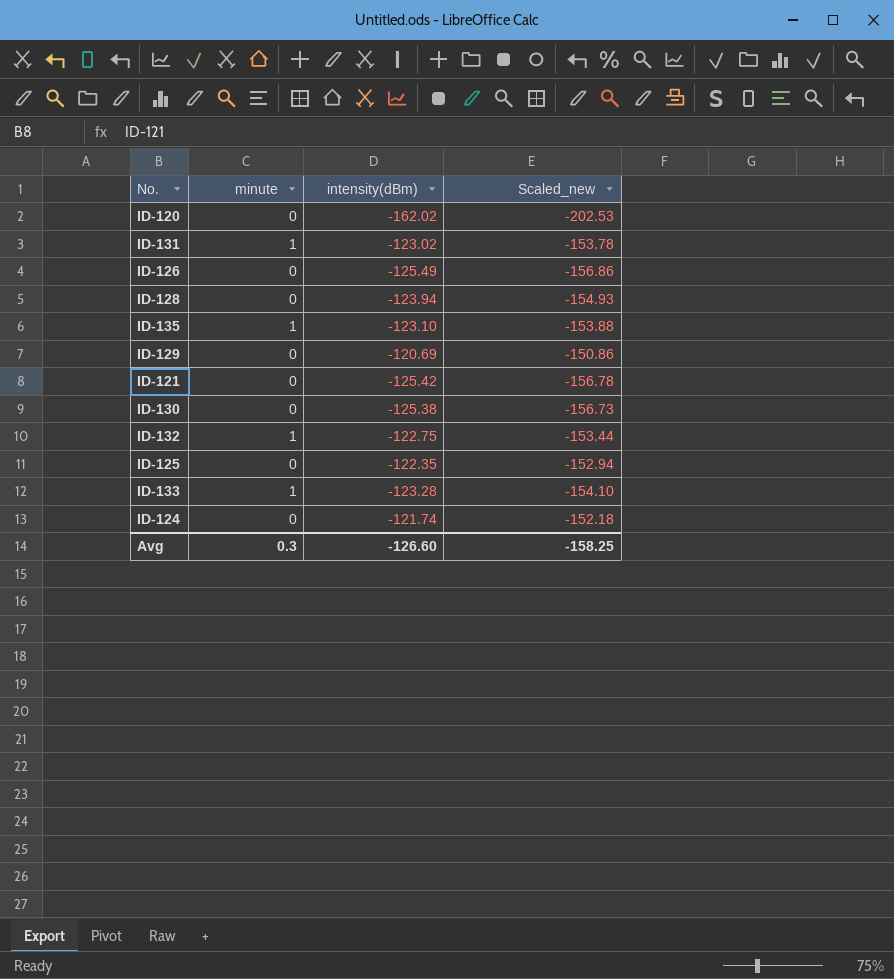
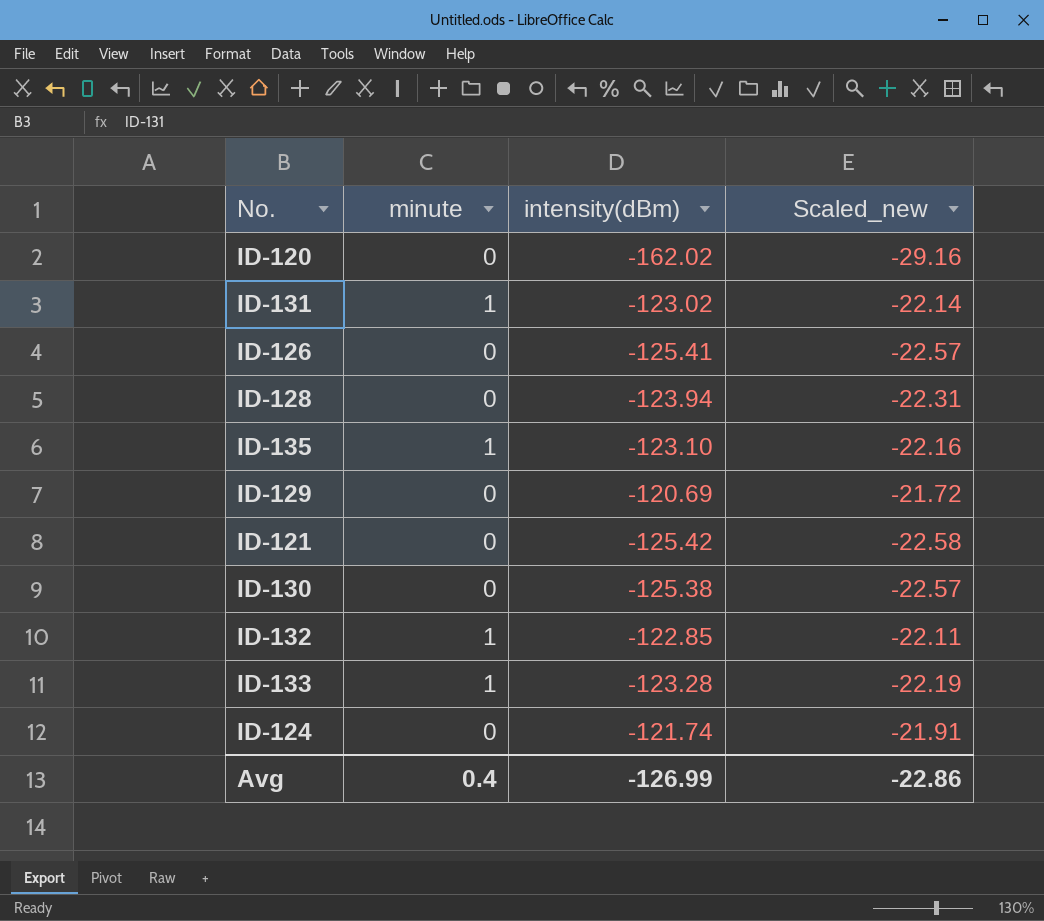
column Scaled_new | formula: [intensity(dBm)] * 1.25 -> [intensity(dBm)] * 0.18
row ID-125: 0 | -122.35 | -152.94 -> none
ID-126 | intensity(dBm): -125.49 -> -125.41
ID-132 | intensity(dBm): -122.75 -> -122.85
Avg | minute: 0.3 -> 0.4
Avg | intensity(dBm): -126.60 -> -126.99
Avg | Scaled_new: -158.25 -> -22.86

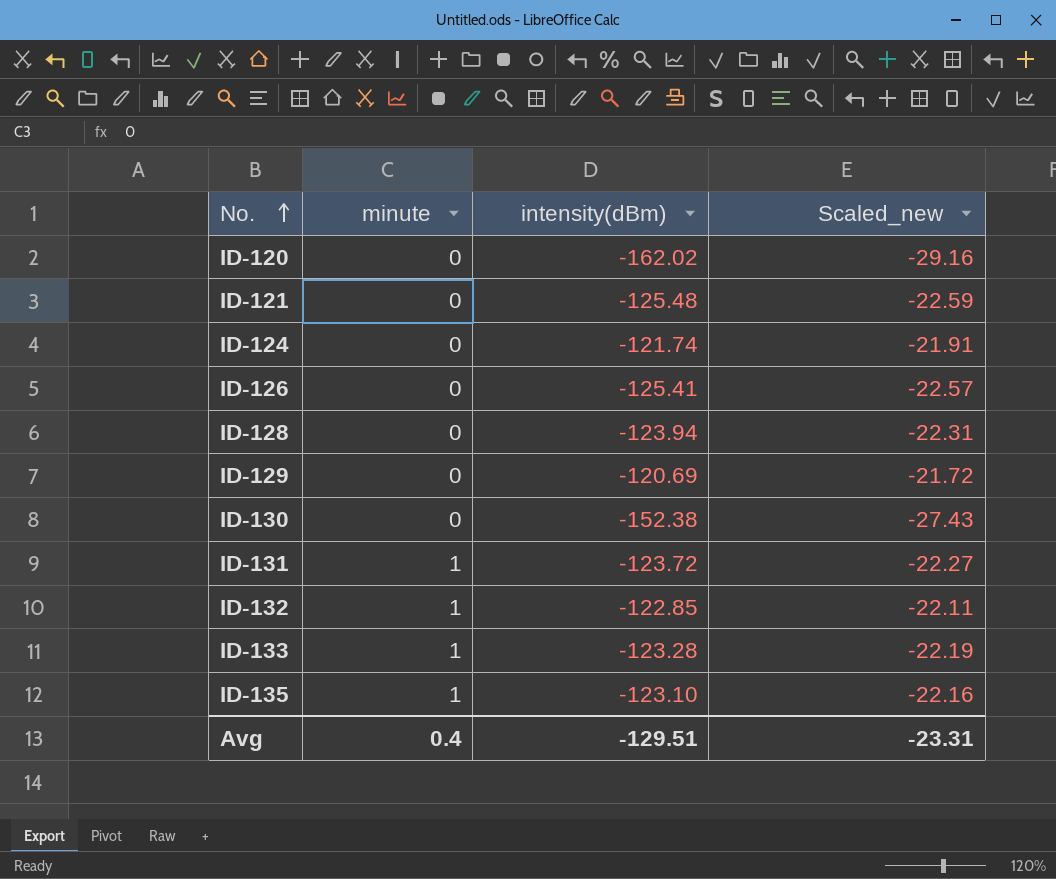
row order: none -> No. ascending
ID-121 | intensity(dBm): -125.42 -> -125.48
ID-121 | Scaled_new: -22.58 -> -22.59
ID-130 | intensity(dBm): -125.38 -> -152.38
ID-130 | Scaled_new: -22.57 -> -27.43
ID-131 | intensity(dBm): -123.02 -> -123.72
ID-131 | Scaled_new: -22.14 -> -22.27
Avg | intensity(dBm): -126.99 -> -129.51
Avg | Scaled_new: -22.86 -> -23.31

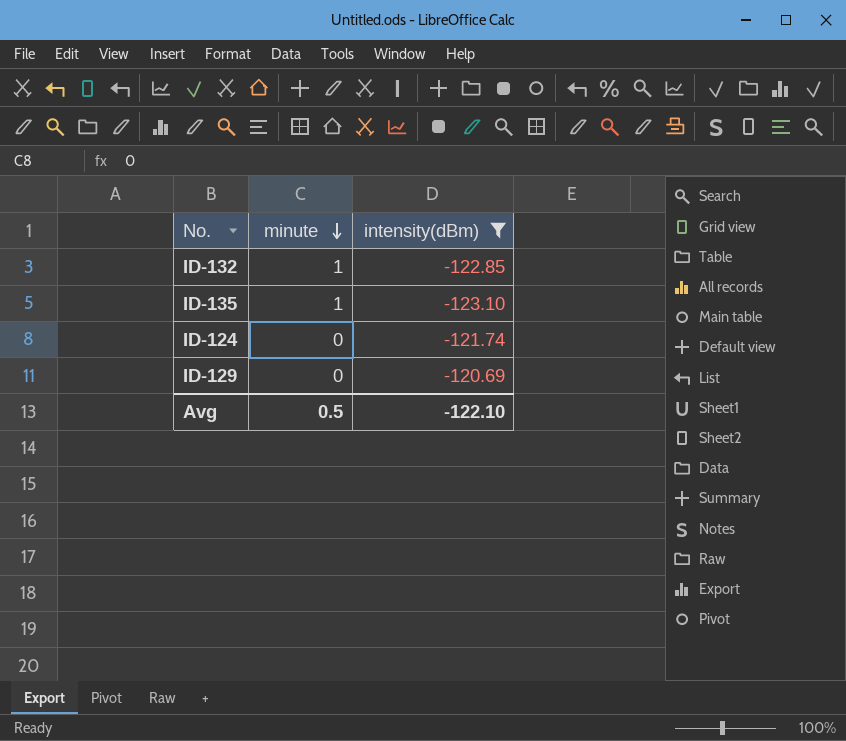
filter: none -> intensity(dBm) >= -123.10
row order: No. ascending -> minute descending
column Scaled_new | formula: [intensity(dBm)] * 0.18 -> none
Avg | minute: 0.4 -> 0.5
Avg | intensity(dBm): -129.51 -> -122.10

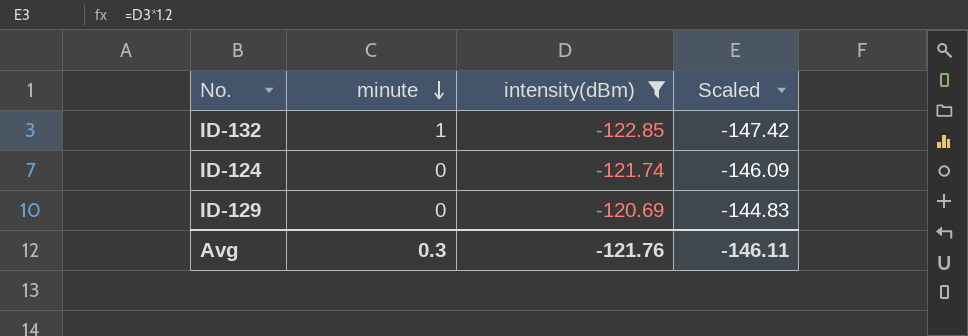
column Scaled | formula: none -> [intensity(dBm)] * 1.2
row ID-135: 1 | -123.10 -> none
Avg | minute: 0.5 -> 0.3
Avg | intensity(dBm): -122.10 -> -121.76

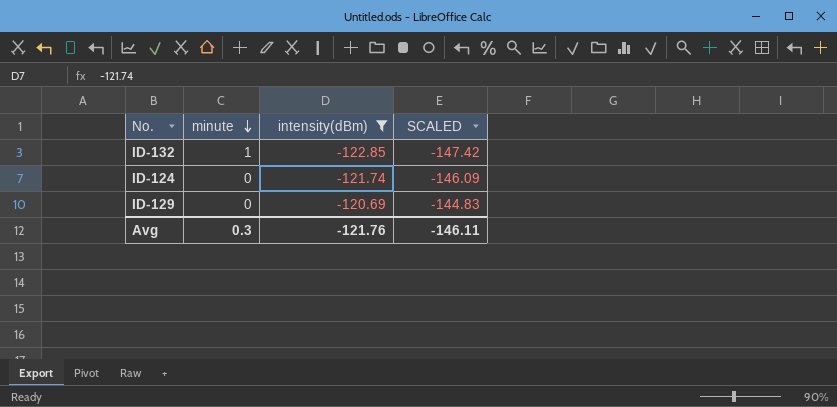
column name: Scaled -> SCALED

